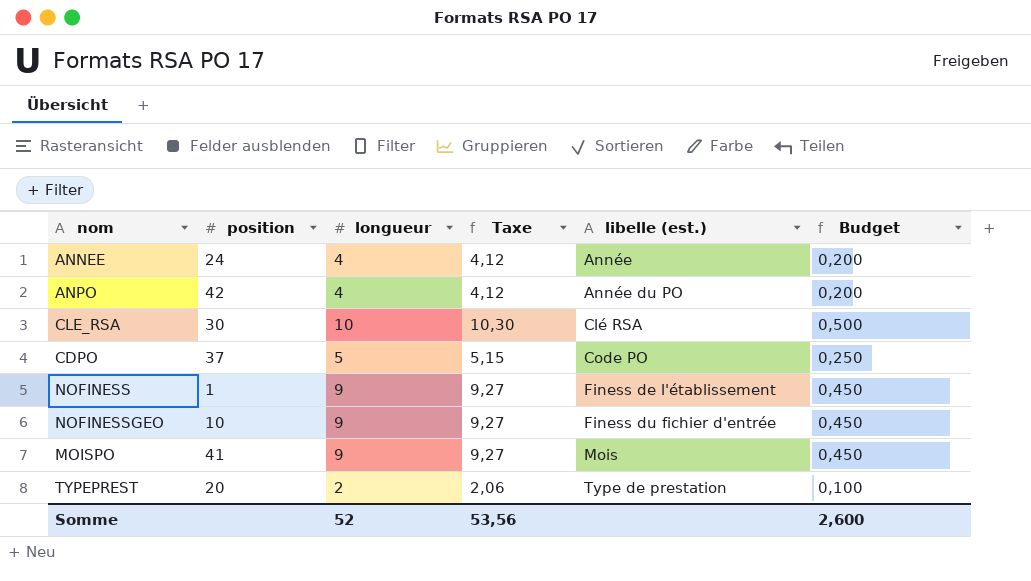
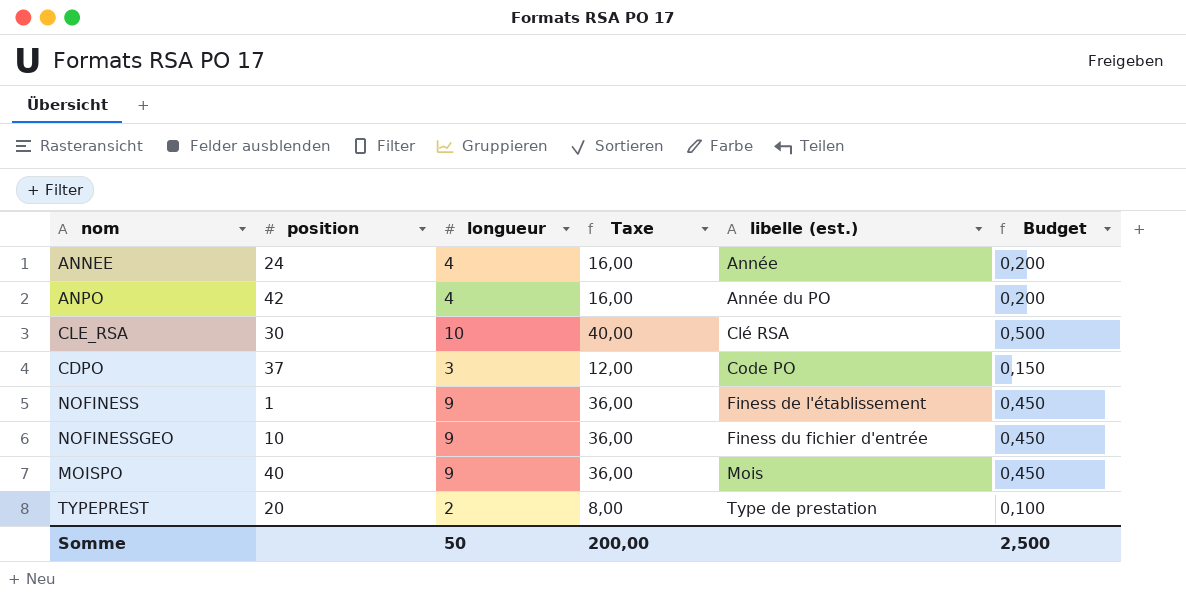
column Taxe | formula: [longueur] * 1,03 -> [longueur] * 4
CDPO | longueur: 5 -> 3
CDPO | Budget: 0,250 -> 0,150
MOISPO | position: 41 -> 40
Somme | longueur: 52 -> 50
Somme | Taxe: 53,56 -> 200,00
Somme | Budget: 2,600 -> 2,500

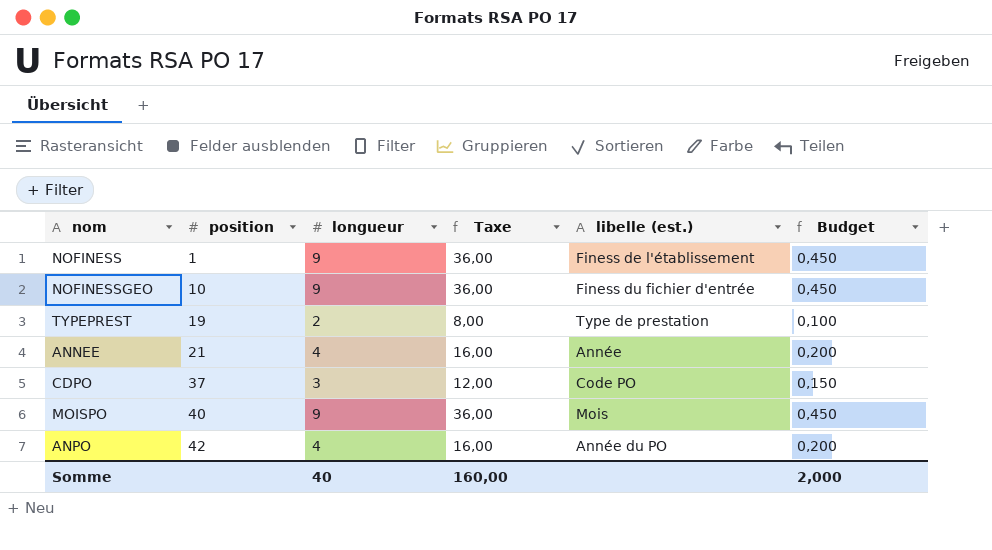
row order: libelle (est.) ascending -> position ascending
row CLE_RSA: 30 | 10 | 40,00 | Clé RSA | 0,500 -> none
TYPEPREST | position: 20 -> 19
ANNEE | position: 24 -> 21
Somme | longueur: 50 -> 40
Somme | Taxe: 200,00 -> 160,00
Somme | Budget: 2,500 -> 2,000

